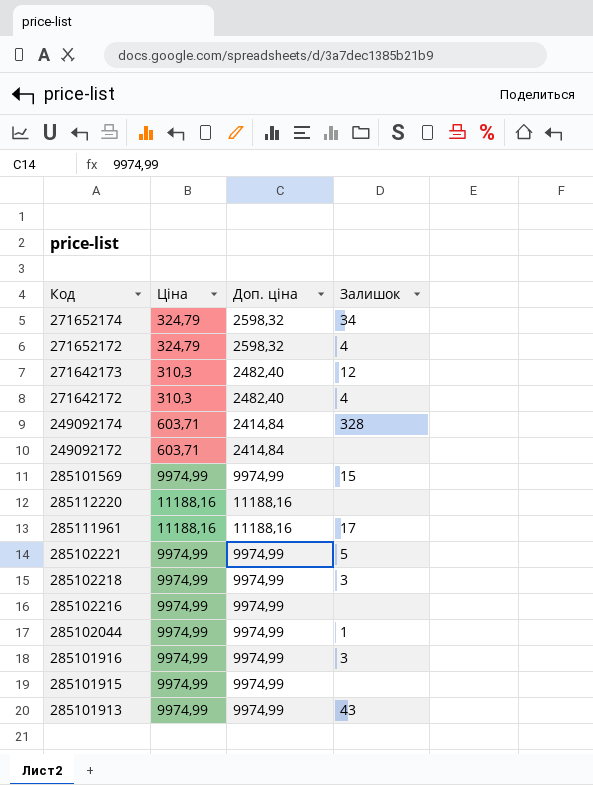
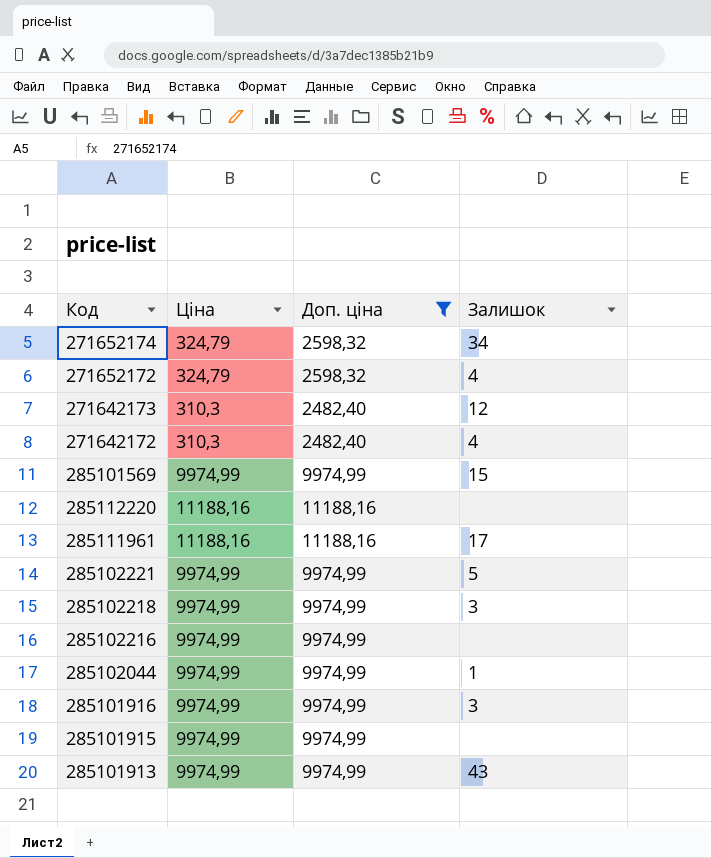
filter: none -> Доп. ціна != 2414,84

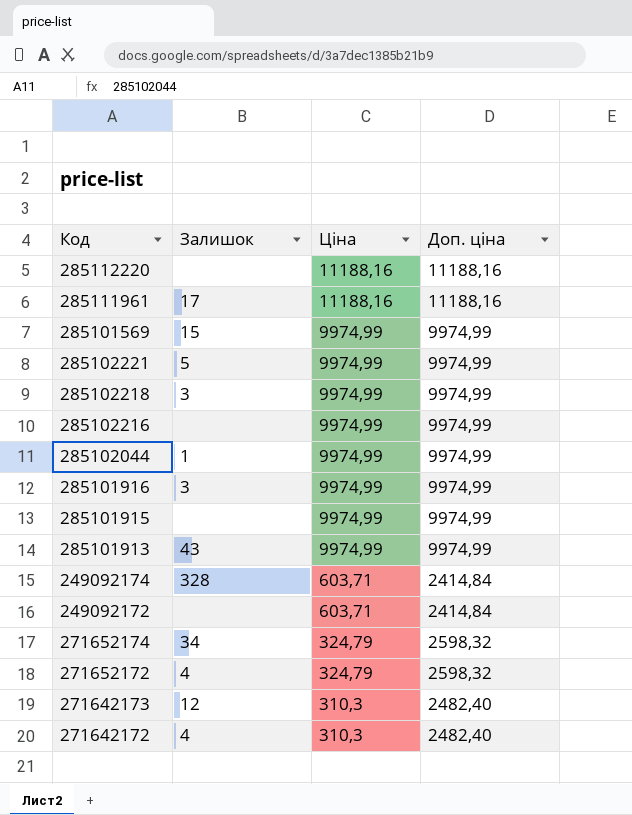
filter: Доп. ціна != 2414,84 -> none
row order: none -> Ціна descending
column Залишок | position: 4 -> 2

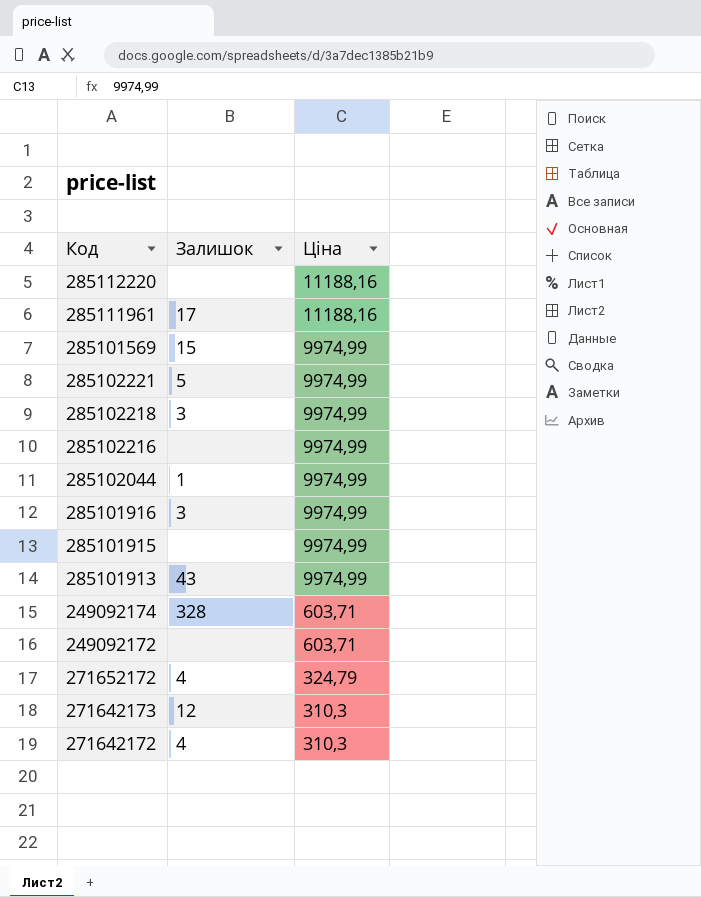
column Доп. ціна | position: 4 -> none
row 271652174: 34 | 324,79 | 2598,32 -> none

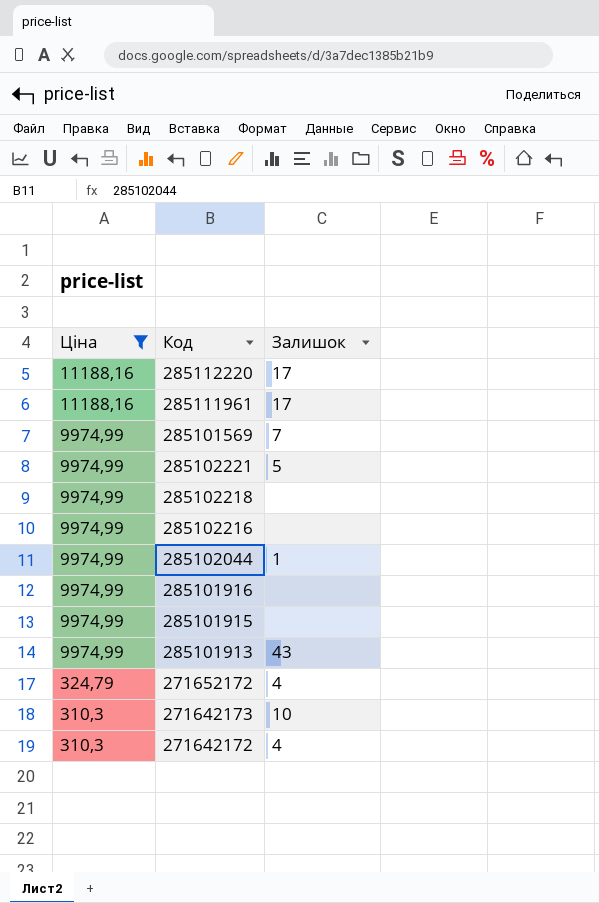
filter: none -> Ціна != 603,71
column Ціна | position: 3 -> 1
285112220 | Залишок: none -> 17
285101569 | Залишок: 15 -> 7
285102218 | Залишок: 3 -> none
285101916 | Залишок: 3 -> none
271642173 | Залишок: 12 -> 10

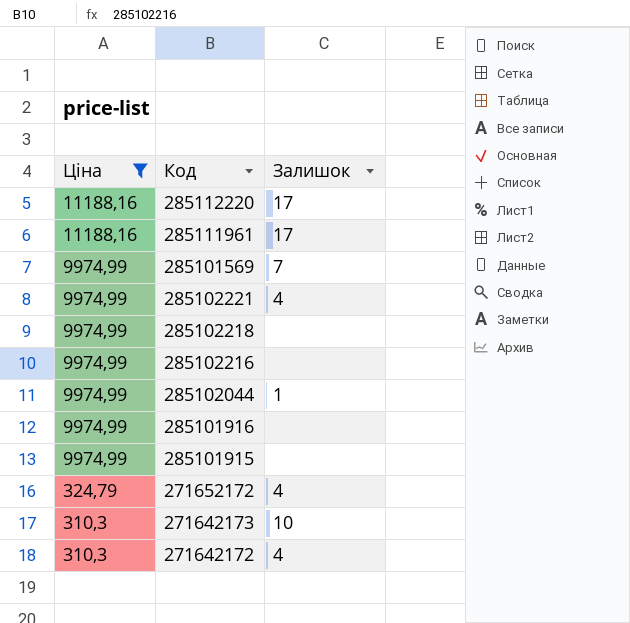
row 285101913: 9974,99 | 43 -> none
285102221 | Залишок: 5 -> 4

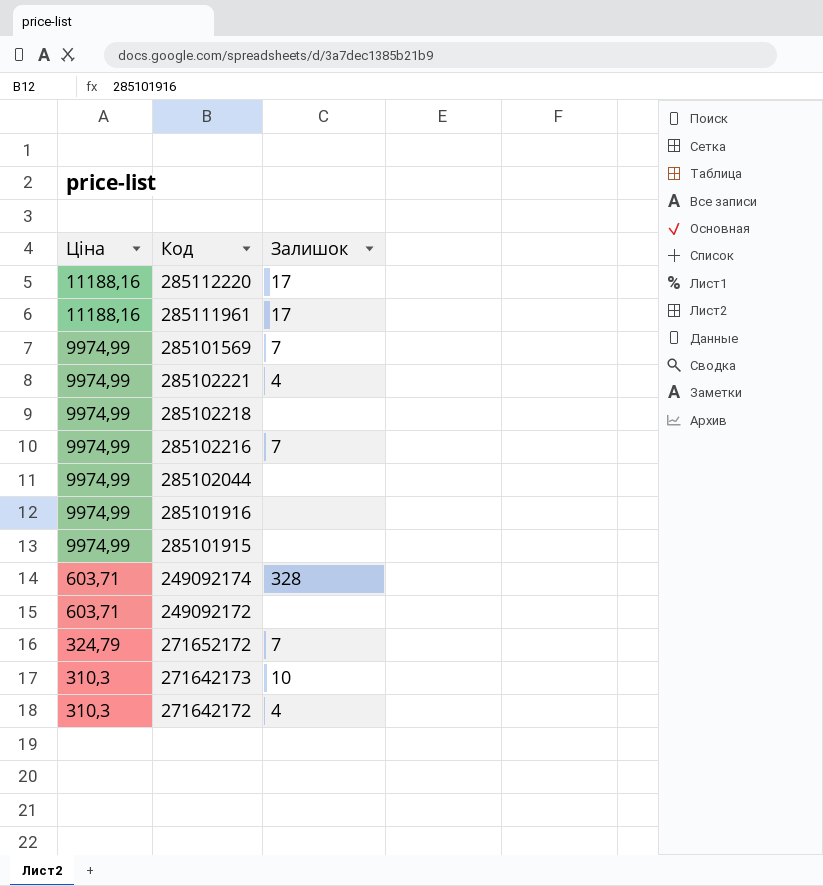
filter: Ціна != 603,71 -> none
285102216 | Залишок: none -> 7
285102044 | Залишок: 1 -> none
271652172 | Залишок: 4 -> 7

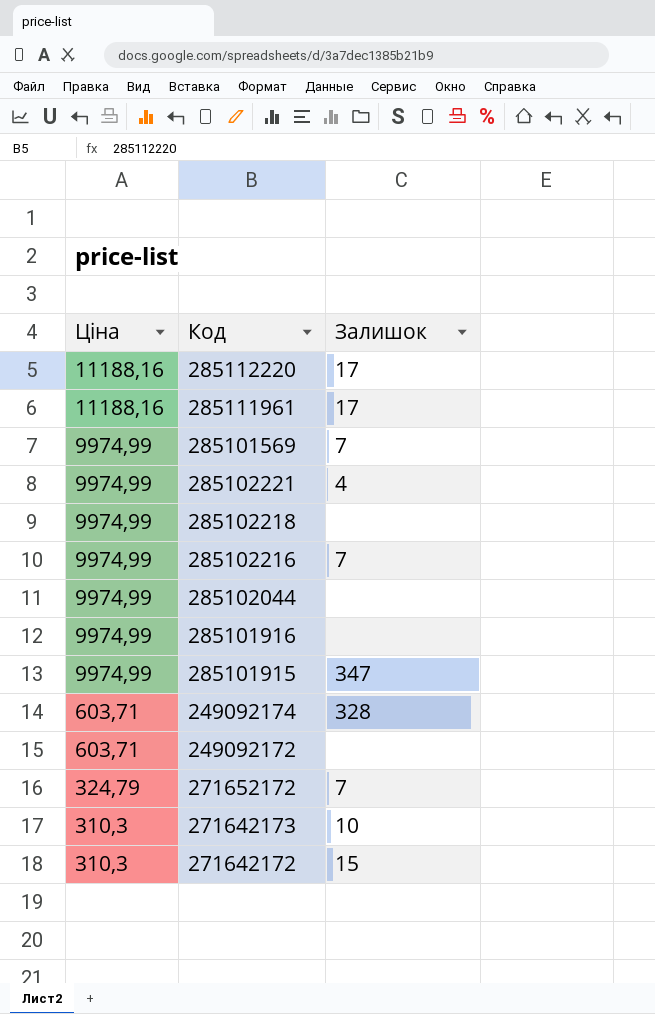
285101915 | Залишок: none -> 347
271642172 | Залишок: 4 -> 15

